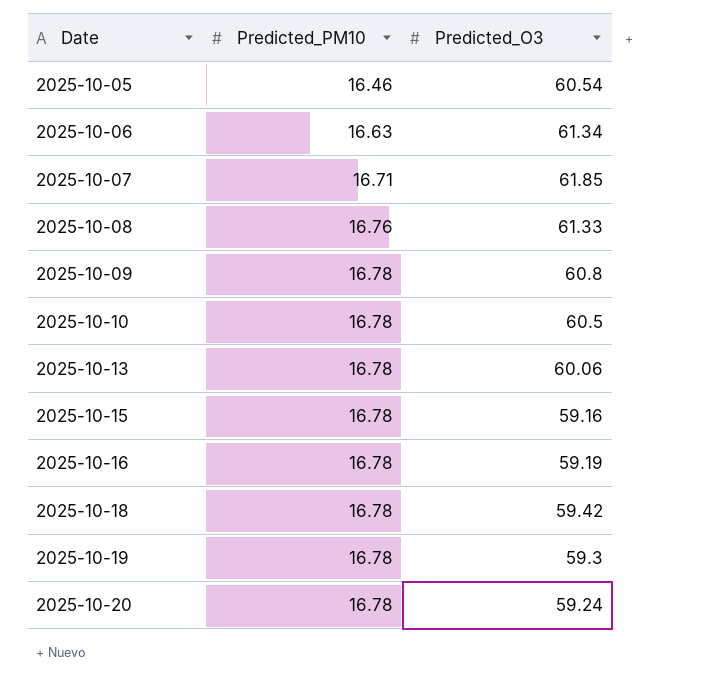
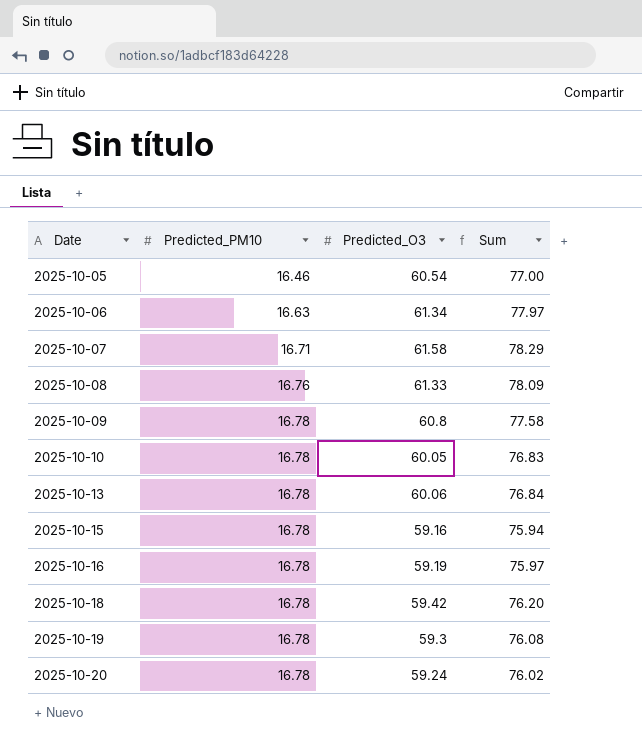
column Sum | formula: none -> [Predicted_PM10] + [Predicted_O3]
2025-10-07 | Predicted_O3: 61.85 -> 61.58
2025-10-10 | Predicted_O3: 60.5 -> 60.05

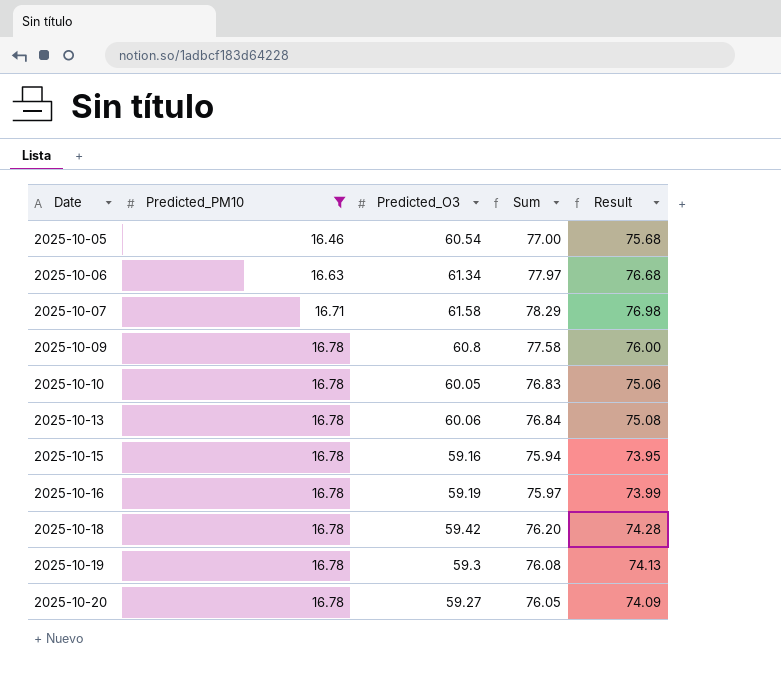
filter: none -> Predicted_PM10 != 16.76
column Result | formula: none -> [Predicted_O3] * 1.25
2025-10-20 | Predicted_O3: 59.24 -> 59.27
2025-10-20 | Sum: 76.02 -> 76.05

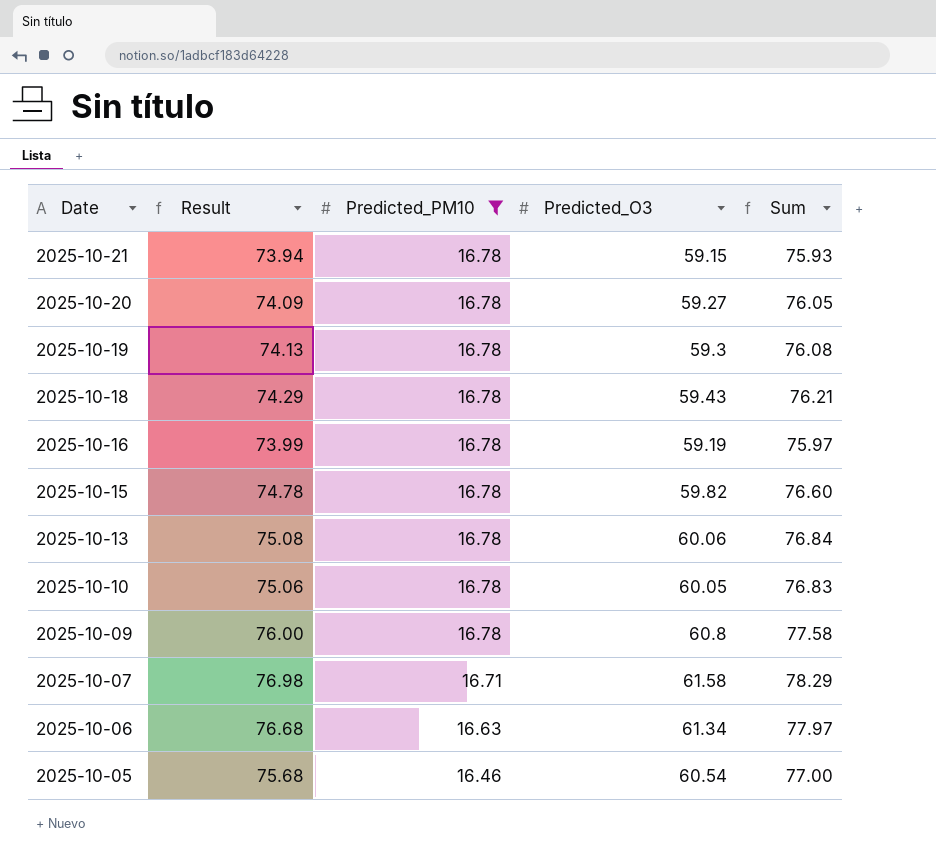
row order: Date ascending -> Date descending
column Result | position: 5 -> 2
row 2025-10-21: none -> 73.94 | 16.78 | 59.15 | 75.93
2025-10-18 | Result: 74.28 -> 74.29
2025-10-18 | Predicted_O3: 59.42 -> 59.43
2025-10-18 | Sum: 76.20 -> 76.21
2025-10-15 | Result: 73.95 -> 74.78
2025-10-15 | Predicted_O3: 59.16 -> 59.82
2025-10-15 | Sum: 75.94 -> 76.60

